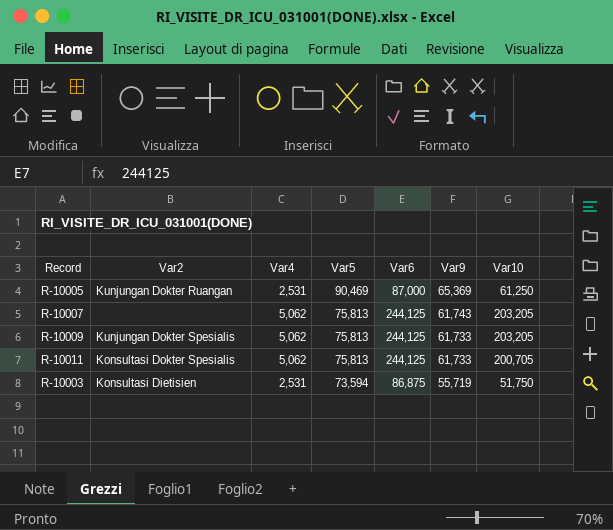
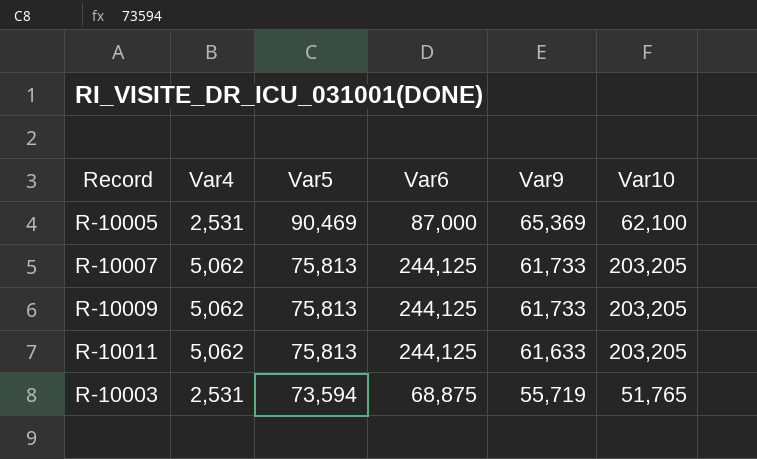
column Var2 | position: 2 -> none
R-10005 | Var10: 61,250 -> 62,100
R-10007 | Var9: 61,743 -> 61,733
R-10011 | Var9: 61,733 -> 61,633
R-10011 | Var10: 200,705 -> 203,205
R-10003 | Var6: 86,875 -> 68,875
R-10003 | Var10: 51,750 -> 51,765

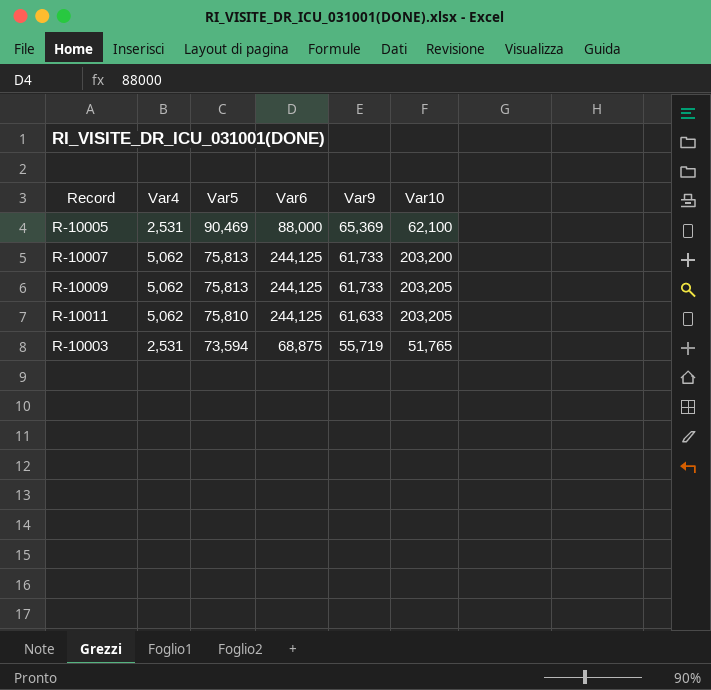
R-10005 | Var6: 87,000 -> 88,000
R-10007 | Var10: 203,205 -> 203,200
R-10011 | Var5: 75,813 -> 75,810

